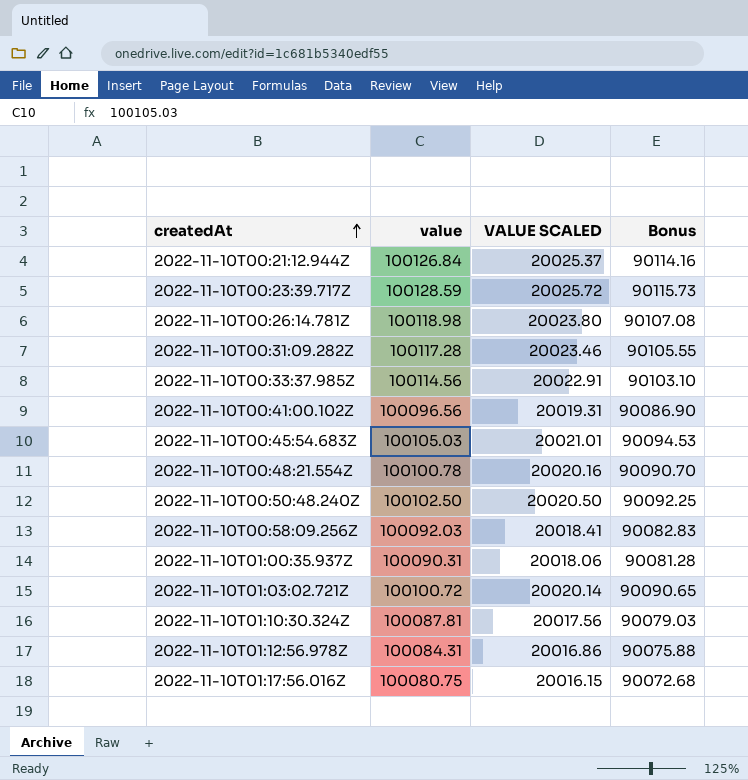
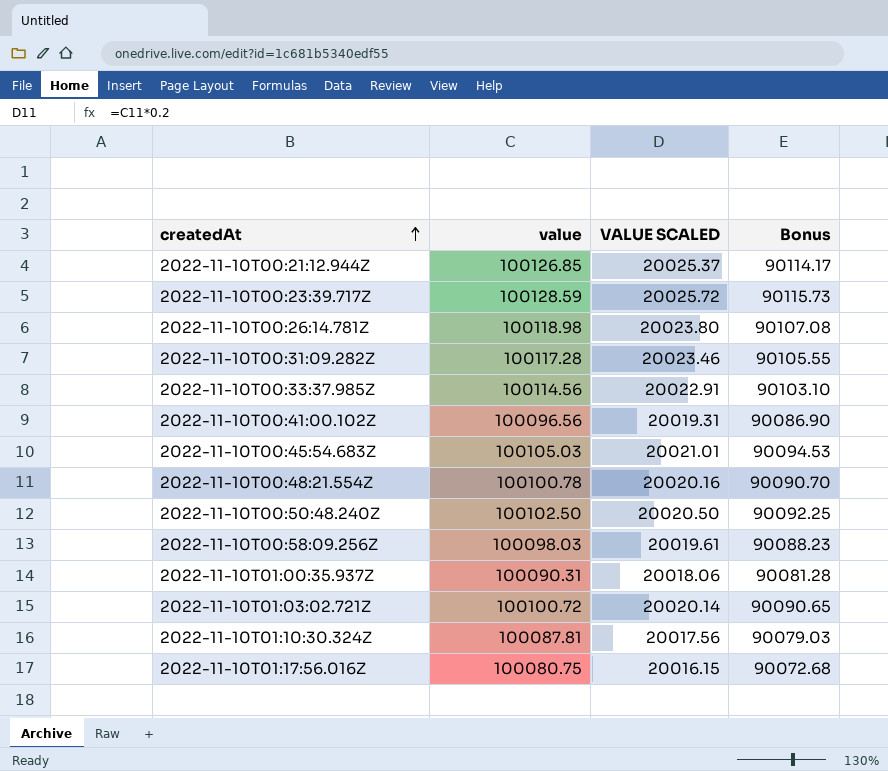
row 2022-11-10T01:12:56.978Z: 100084.31 | 20016.86 | 90075.88 -> none
2022-11-10T00:21:12.944Z | value: 100126.84 -> 100126.85
2022-11-10T00:21:12.944Z | Bonus: 90114.16 -> 90114.17
2022-11-10T00:58:09.256Z | value: 100092.03 -> 100098.03
2022-11-10T00:58:09.256Z | VALUE SCALED: 20018.41 -> 20019.61
2022-11-10T00:58:09.256Z | Bonus: 90082.83 -> 90088.23

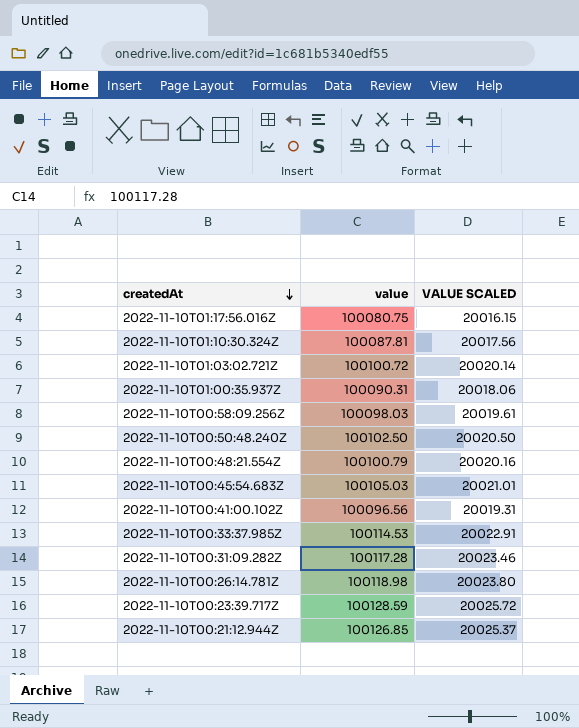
row order: createdAt ascending -> createdAt descending
column Bonus | formula: [value] * 0.9 -> none
2022-11-10T00:48:21.554Z | value: 100100.78 -> 100100.79
2022-11-10T00:33:37.985Z | value: 100114.56 -> 100114.53

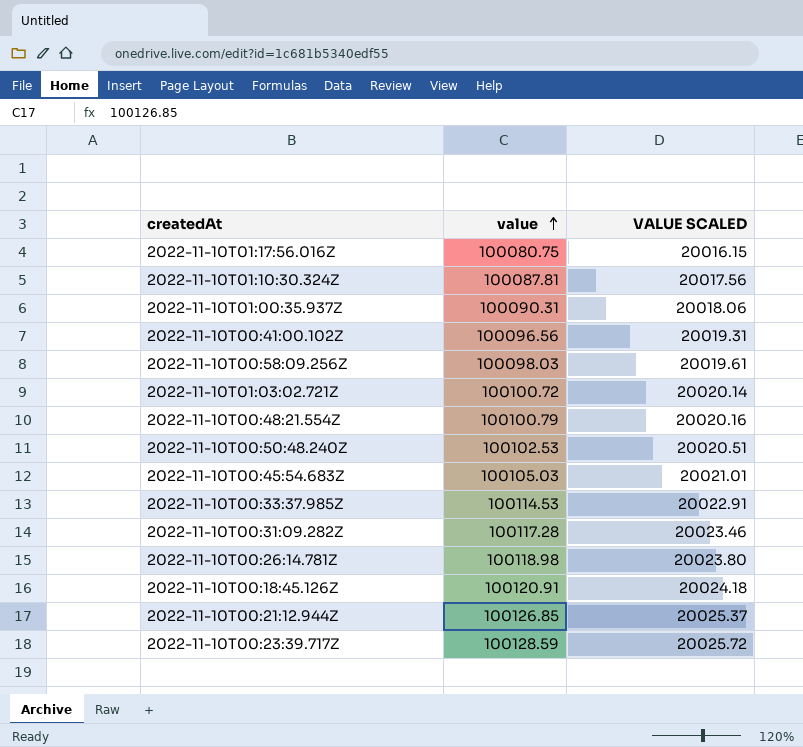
row order: createdAt descending -> value ascending
2022-11-10T00:50:48.240Z | value: 100102.50 -> 100102.53
2022-11-10T00:50:48.240Z | VALUE SCALED: 20020.50 -> 20020.51
row 2022-11-10T00:18:45.126Z: none -> 100120.91 | 20024.18

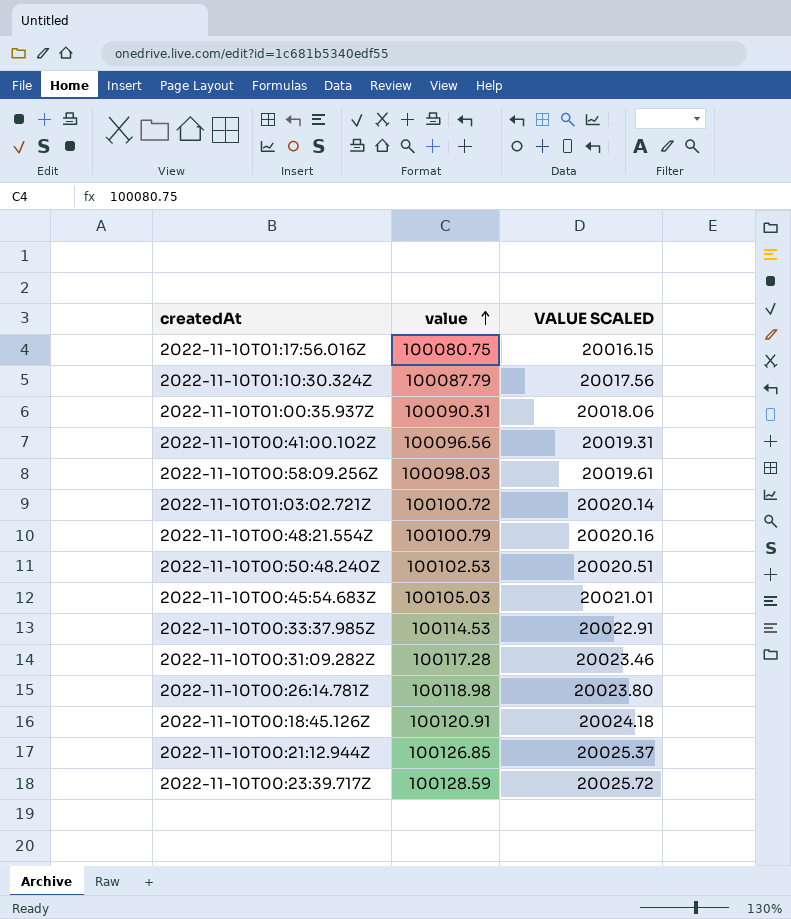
2022-11-10T01:10:30.324Z | value: 100087.81 -> 100087.79

